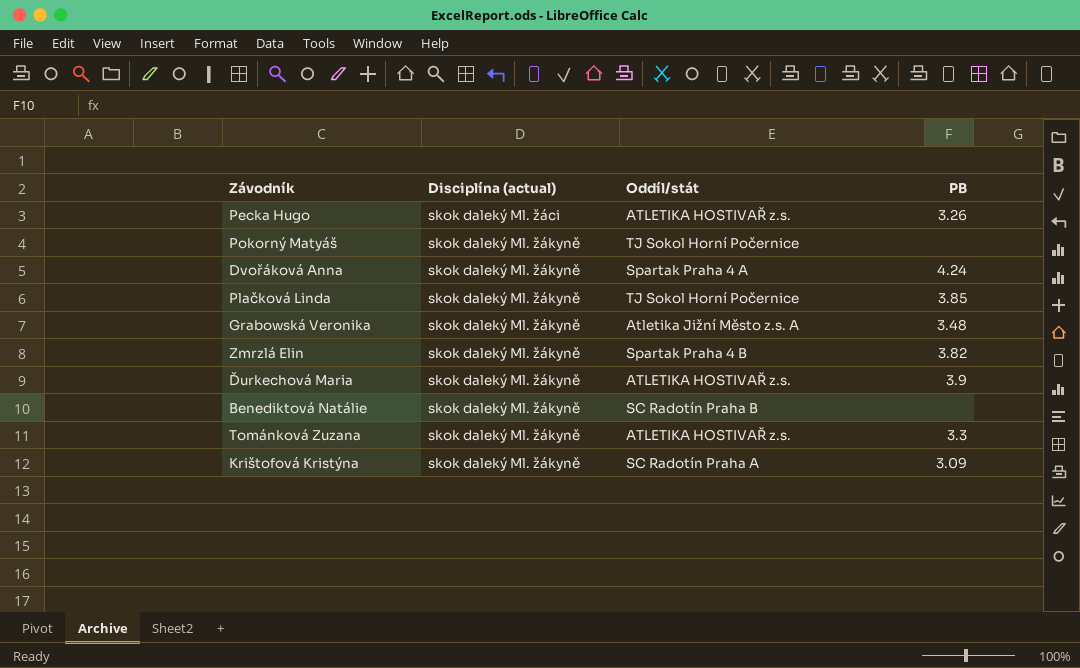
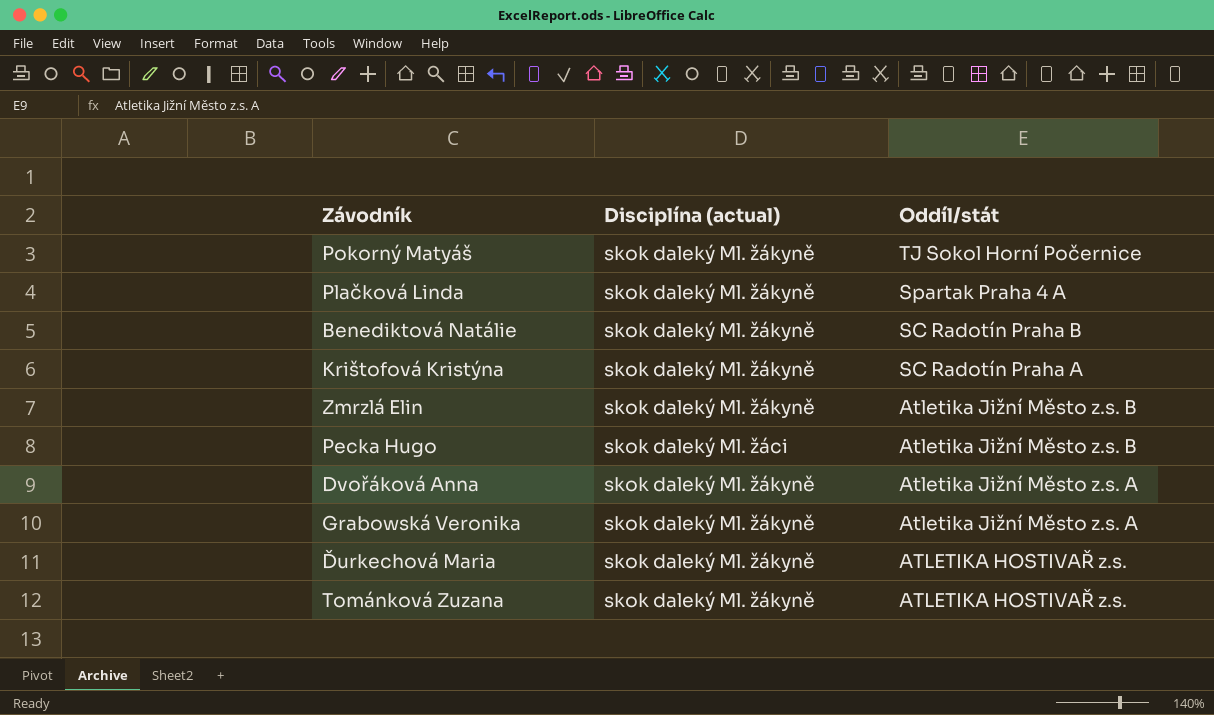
row order: Disciplína (actual) ascending -> Oddíl/stát descending
column PB | position: 4 -> none
Plačková Linda | Oddíl/stát: TJ Sokol Horní Počernice -> Spartak Praha 4 A
Zmrzlá Elin | Oddíl/stát: Spartak Praha 4 B -> Atletika Jižní Město z.s. B
Pecka Hugo | Oddíl/stát: ATLETIKA HOSTIVAŘ z.s. -> Atletika Jižní Město z.s. B
Dvořáková Anna | Oddíl/stát: Spartak Praha 4 A -> Atletika Jižní Město z.s. A

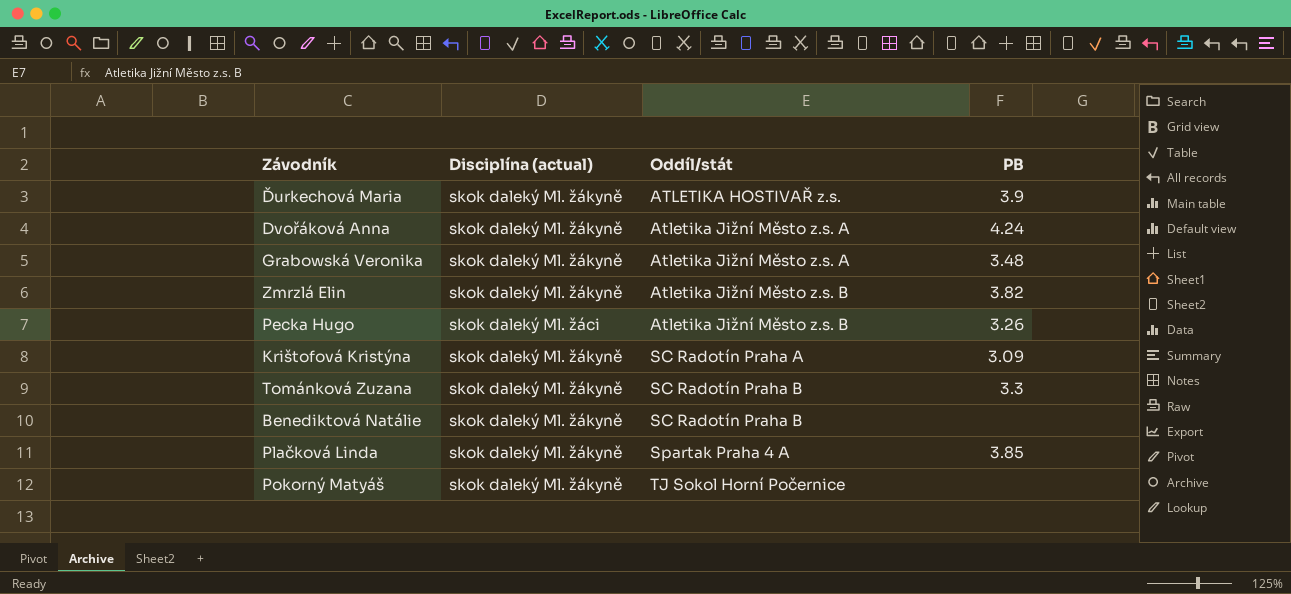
row order: Oddíl/stát descending -> Oddíl/stát ascending
column PB | position: none -> 4
Tománková Zuzana | Oddíl/stát: ATLETIKA HOSTIVAŘ z.s. -> SC Radotín Praha B

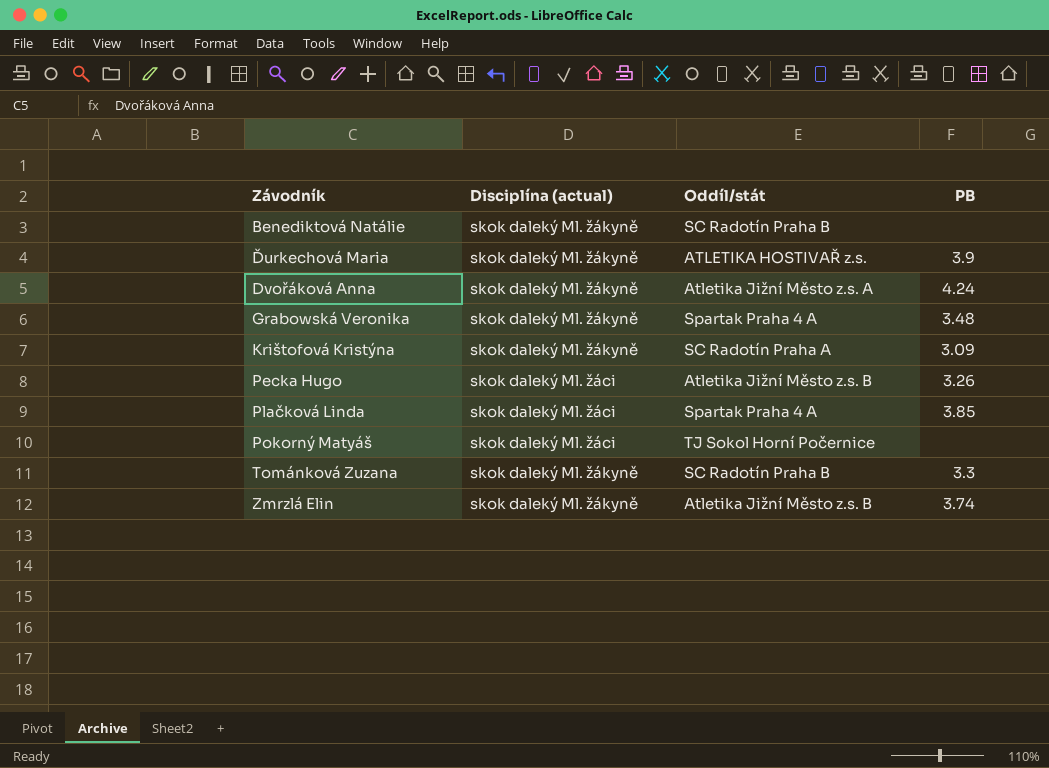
row order: Oddíl/stát ascending -> Závodník ascending
Grabowská Veronika | Oddíl/stát: Atletika Jižní Město z.s. A -> Spartak Praha 4 A
Plačková Linda | Disciplína (actual): skok daleký Ml. žákyně -> skok daleký Ml. žáci
Pokorný Matyáš | Disciplína (actual): skok daleký Ml. žákyně -> skok daleký Ml. žáci
Zmrzlá Elin | PB: 3.82 -> 3.74

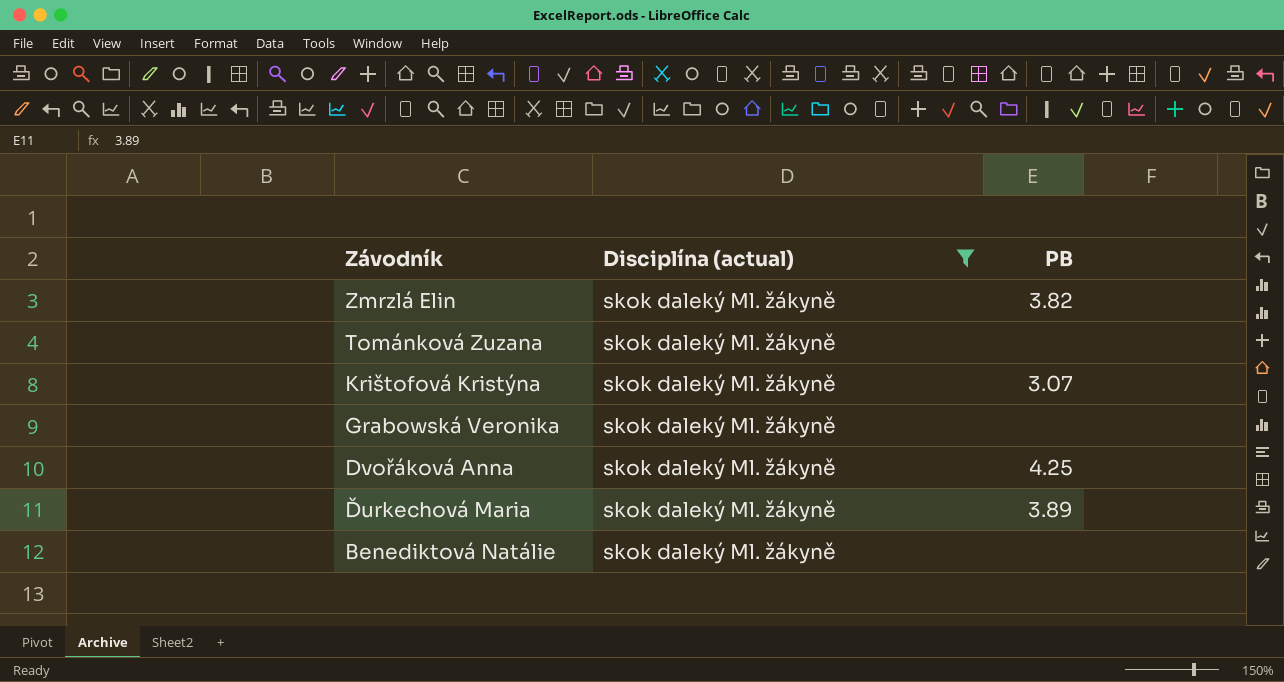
filter: none -> Disciplína (actual) = skok daleký Ml. žákyně
row order: Závodník ascending -> Závodník descending
column Oddíl/stát | position: 3 -> none
Zmrzlá Elin | PB: 3.74 -> 3.82
Tománková Zuzana | PB: 3.3 -> none
Krištofová Kristýna | PB: 3.09 -> 3.07
Grabowská Veronika | PB: 3.48 -> none
Dvořáková Anna | PB: 4.24 -> 4.25
Ďurkechová Maria | PB: 3.9 -> 3.89

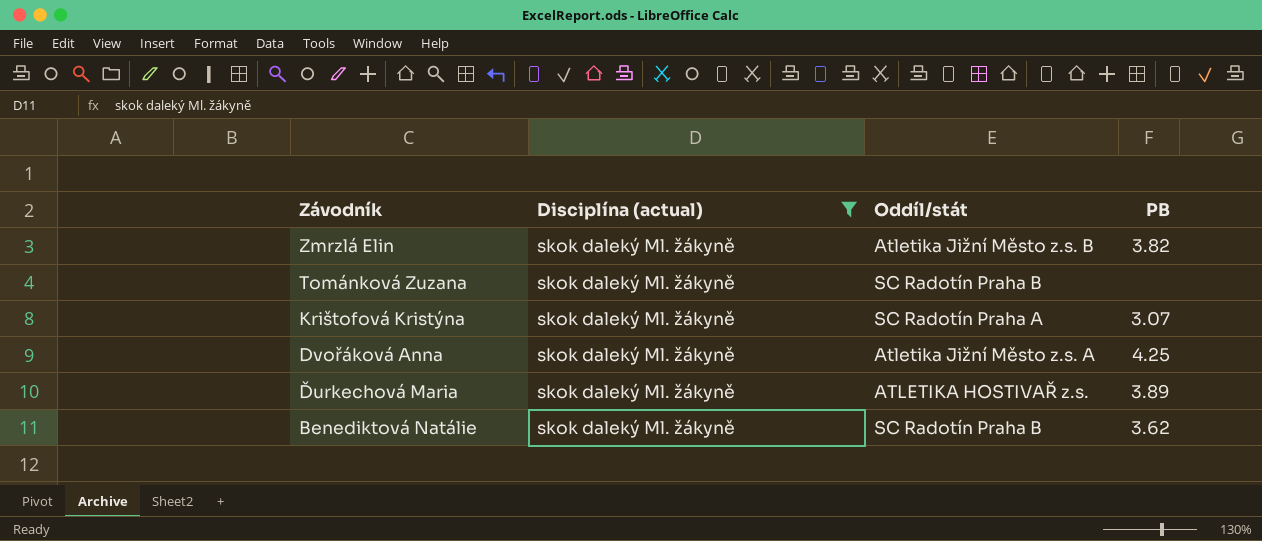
column Oddíl/stát | position: none -> 3
row Grabowská Veronika: skok daleký Ml. žákyně | none -> none
Benediktová Natálie | PB: none -> 3.62

